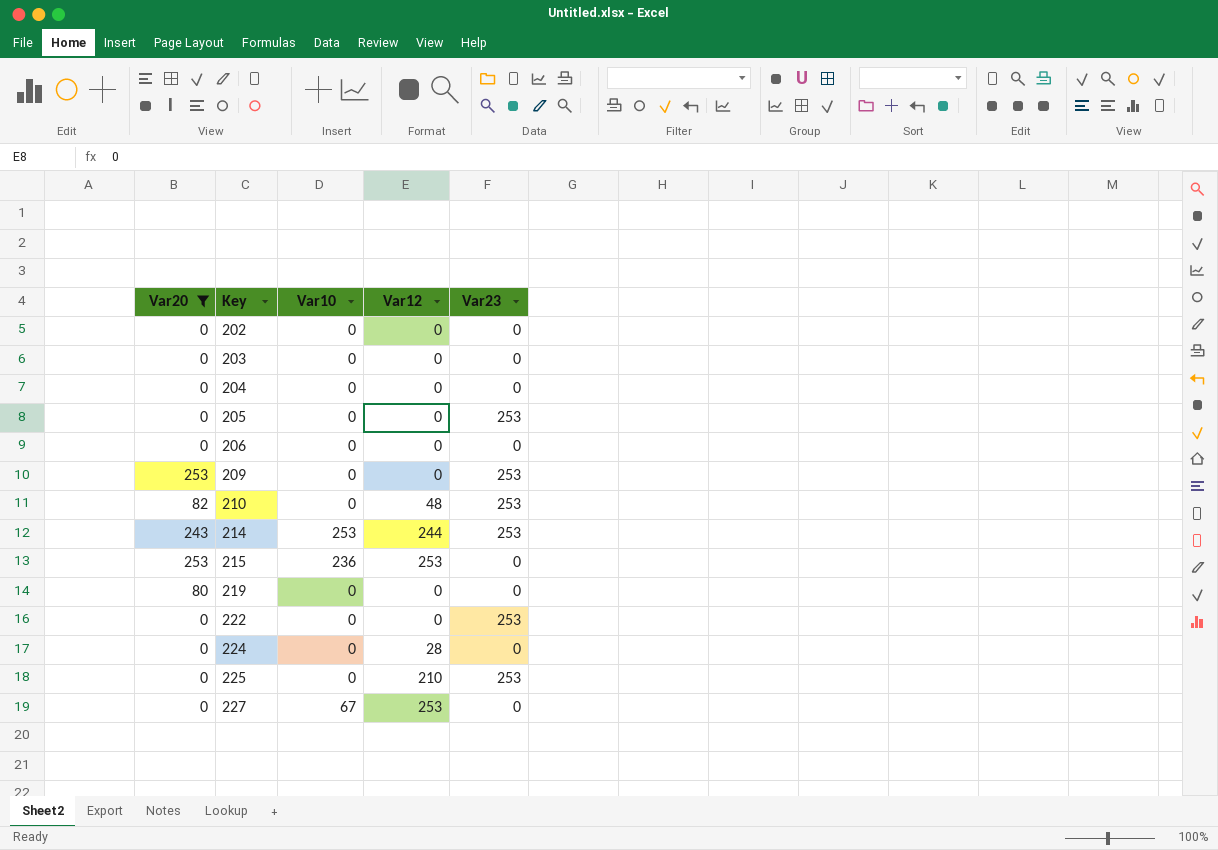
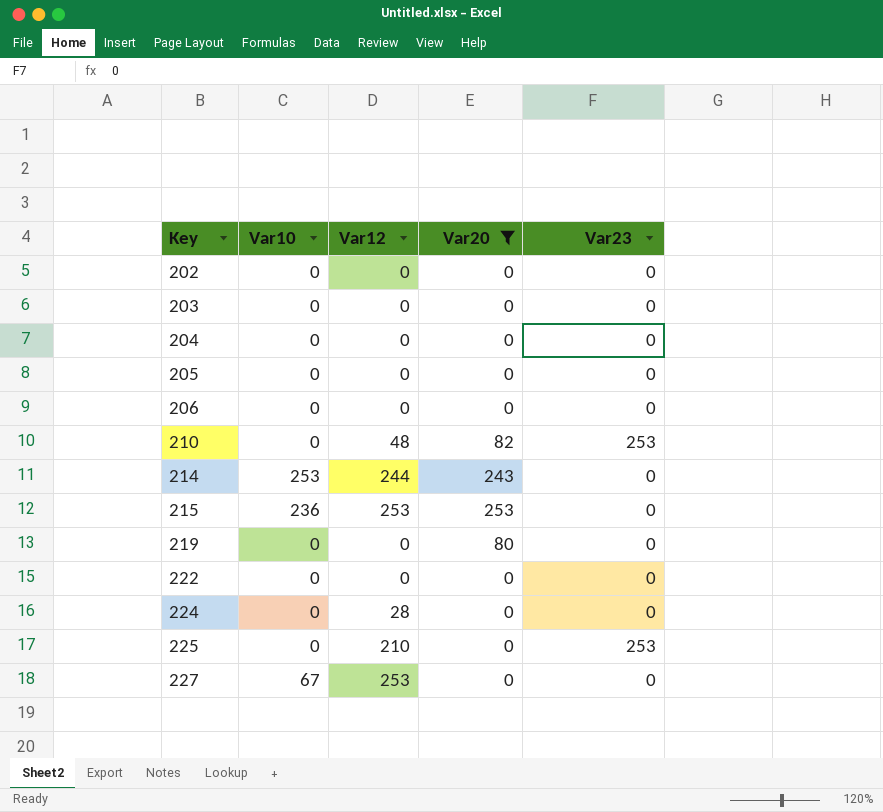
column Var20 | position: 1 -> 4
row 209: 253 | 0 | 0 | 253 -> none
205 | Var23: 253 -> 0
214 | Var23: 253 -> 0
222 | Var23: 253 -> 0

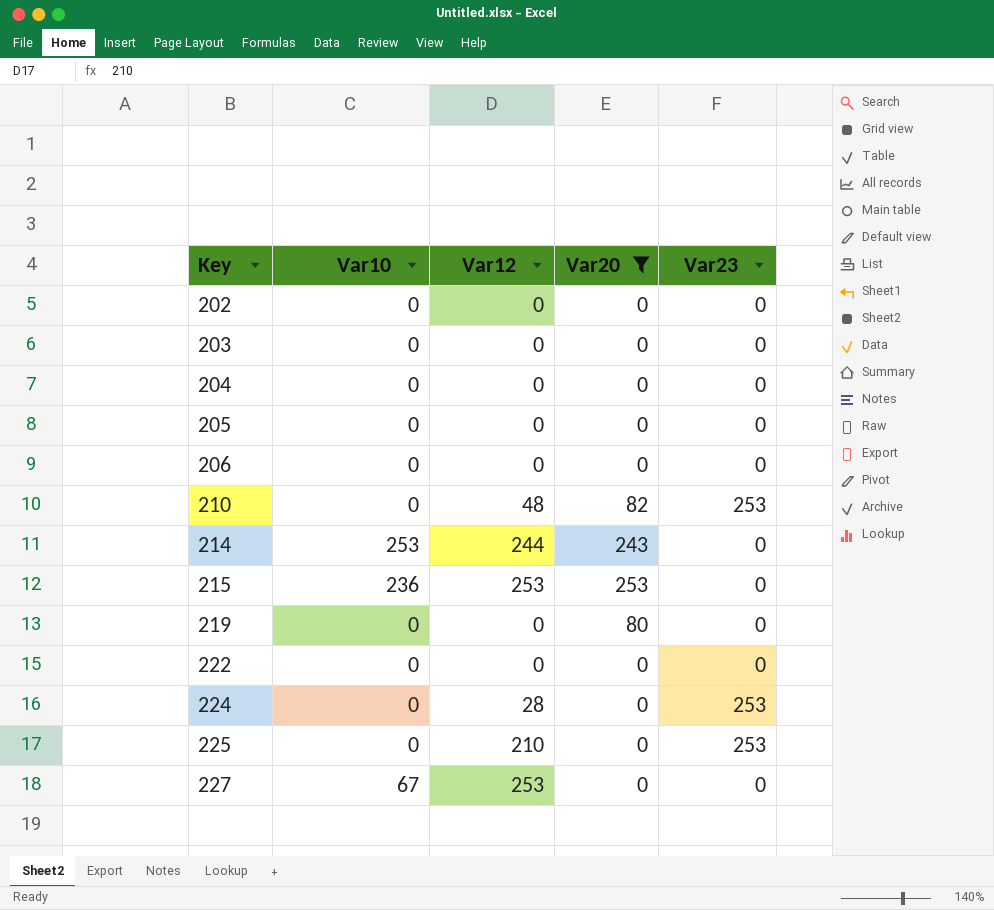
224 | Var23: 0 -> 253

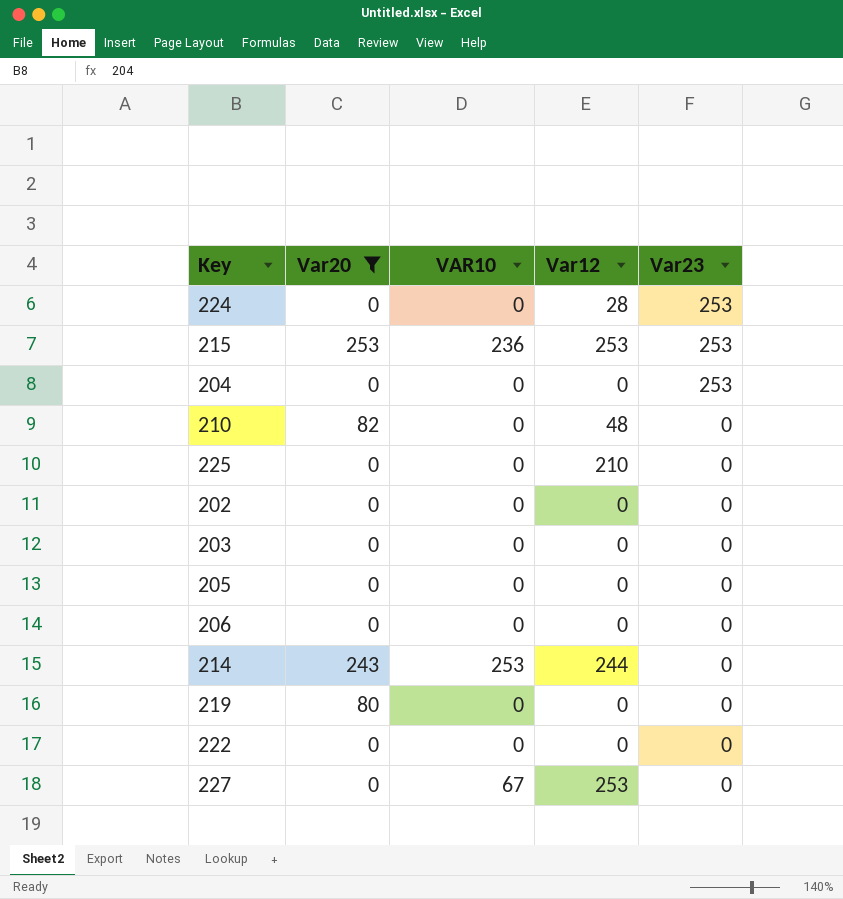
row order: Key ascending -> Var23 descending
column Var20 | position: 4 -> 2
column name: Var10 -> VAR10
215 | Var23: 0 -> 253
204 | Var23: 0 -> 253
210 | Var23: 253 -> 0
225 | Var23: 253 -> 0

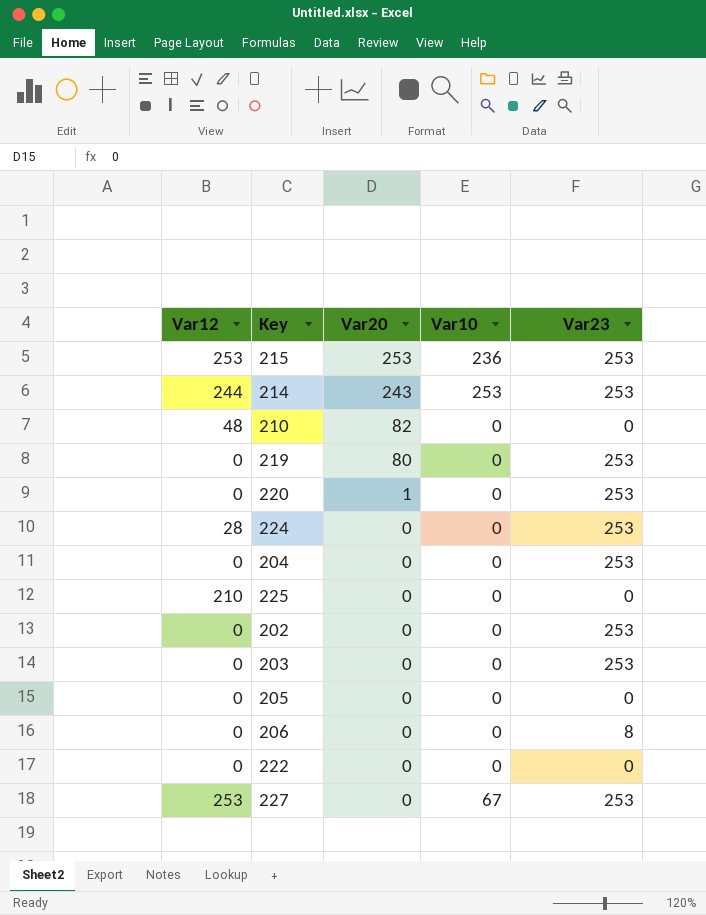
filter: Var20 != 1 -> none
row order: Var23 descending -> Var20 descending
column Var12 | position: 4 -> 1
column name: VAR10 -> Var10
214 | Var23: 0 -> 253
219 | Var23: 0 -> 253
202 | Var23: 0 -> 253
203 | Var23: 0 -> 253
206 | Var23: 0 -> 8
227 | Var23: 0 -> 253

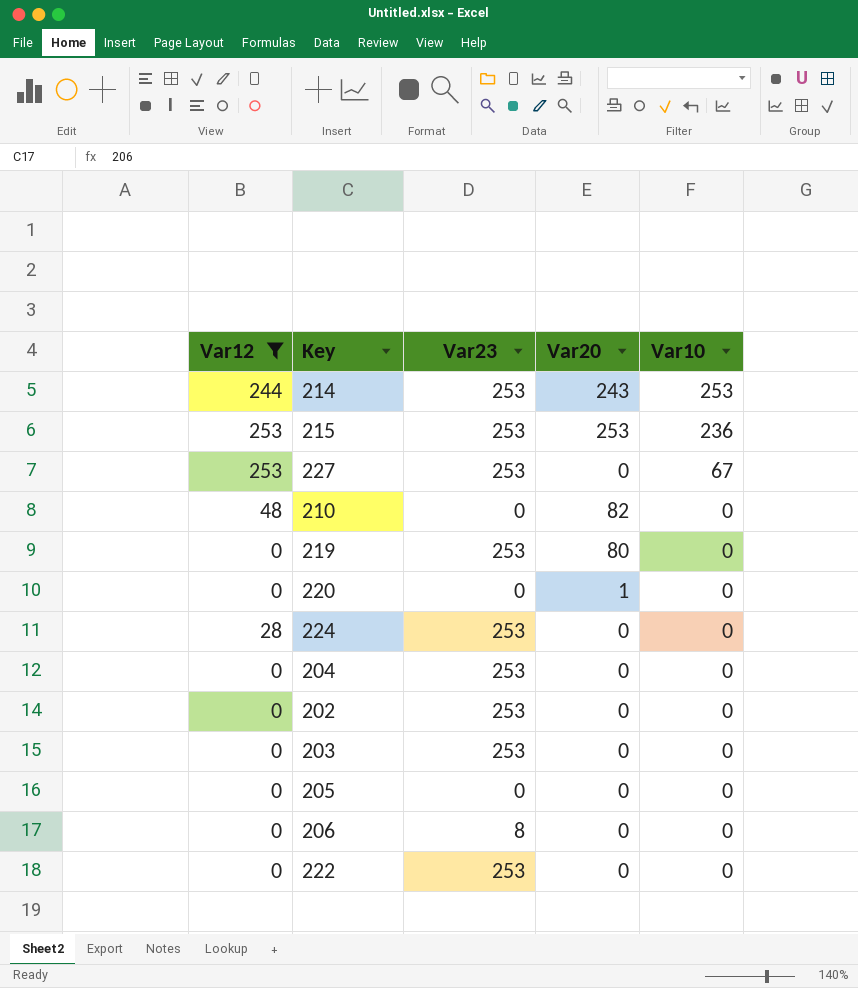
filter: none -> Var12 != 210
row order: Var20 descending -> Var10 descending
column Var23 | position: 5 -> 3
220 | Var23: 253 -> 0
222 | Var23: 0 -> 253

